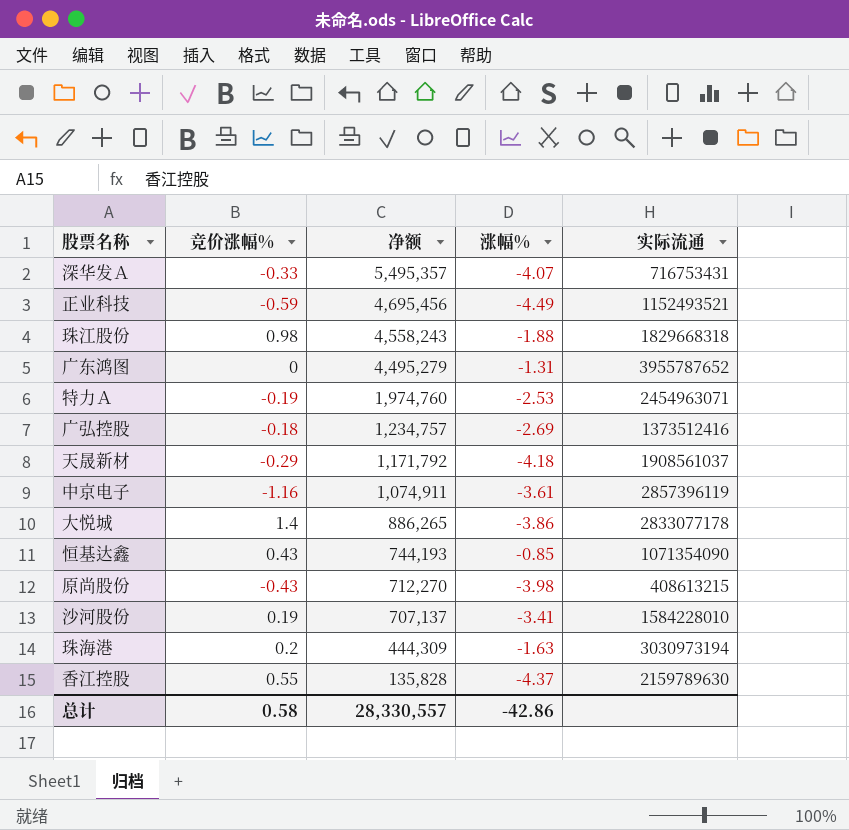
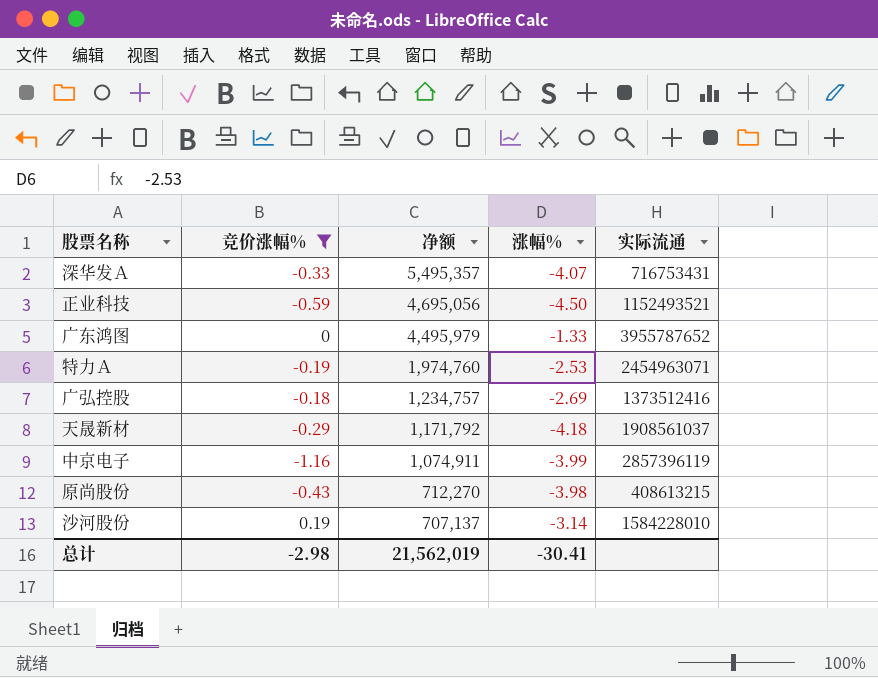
filter: none -> 竞价涨幅% <= 0.19
正业科技 | 净额: 4,695,456 -> 4,695,056
正业科技 | 涨幅%: -4.49 -> -4.50
广东鸿图 | 净额: 4,495,279 -> 4,495,979
广东鸿图 | 涨幅%: -1.31 -> -1.33
中京电子 | 涨幅%: -3.61 -> -3.99
沙河股份 | 涨幅%: -3.41 -> -3.14
总计 | 竞价涨幅%: 0.58 -> -2.98
总计 | 净额: 28,330,557 -> 21,562,019
总计 | 涨幅%: -42.86 -> -30.41

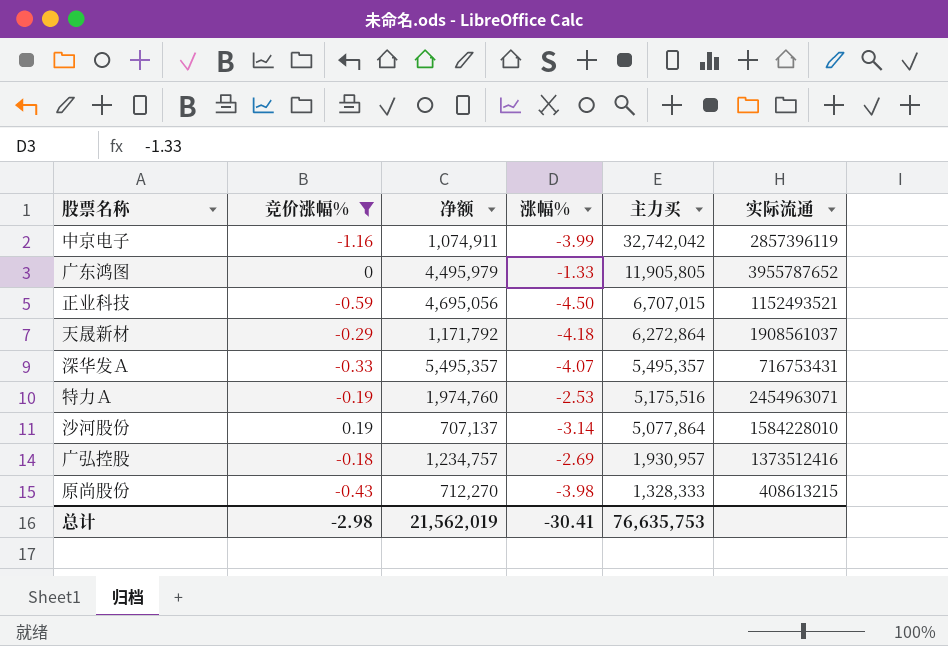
row order: 净额 descending -> 主力买 descending
column 主力买 | position: none -> 5

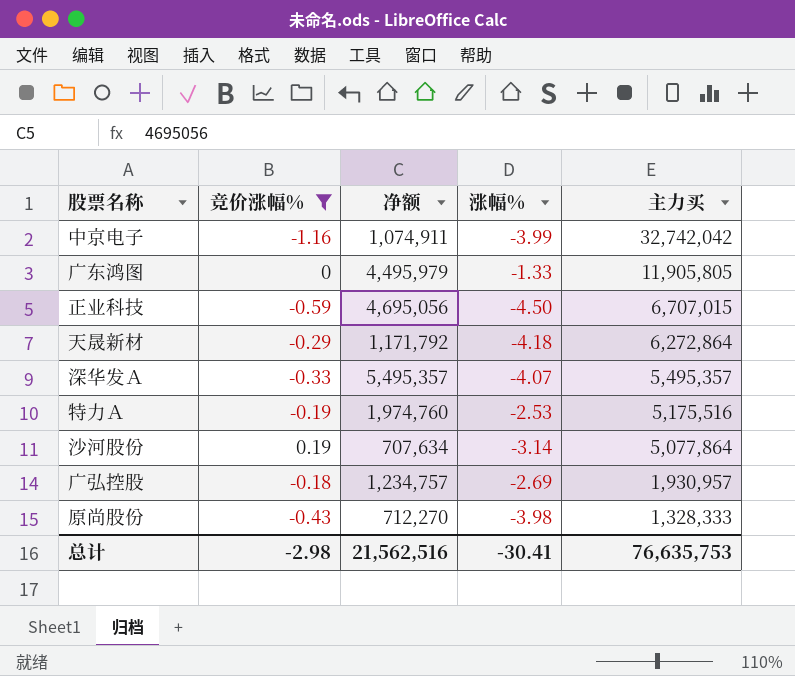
column 实际流通 | position: 6 -> none
沙河股份 | 净额: 707,137 -> 707,634
总计 | 净额: 21,562,019 -> 21,562,516

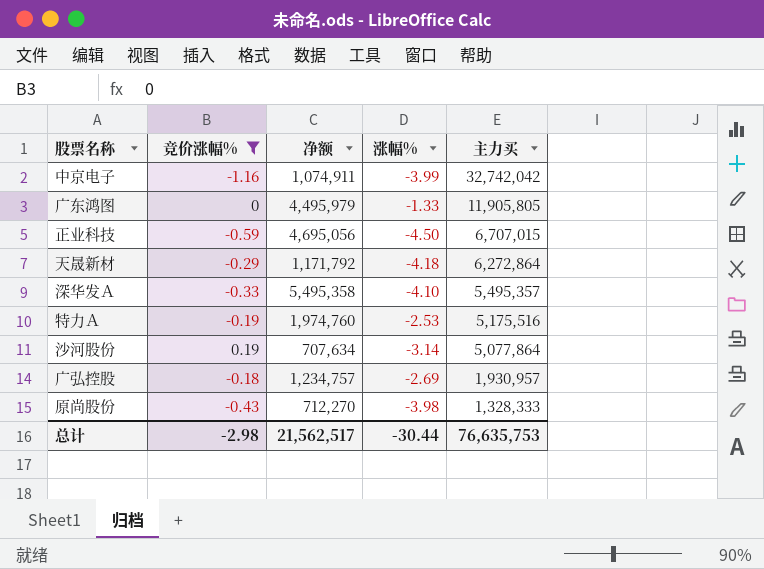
深华发Ａ | 净额: 5,495,357 -> 5,495,358
深华发Ａ | 涨幅%: -4.07 -> -4.10
总计 | 净额: 21,562,516 -> 21,562,517
总计 | 涨幅%: -30.41 -> -30.44

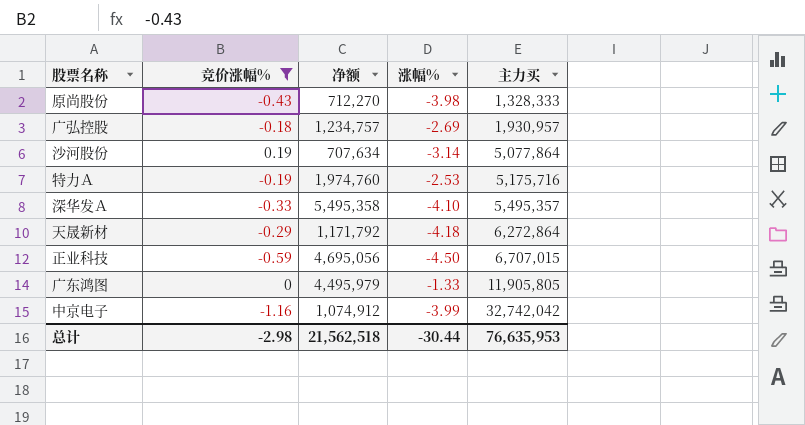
row order: 主力买 descending -> 主力买 ascending
特力Ａ | 主力买: 5,175,516 -> 5,175,716
中京电子 | 净额: 1,074,911 -> 1,074,912
总计 | 净额: 21,562,517 -> 21,562,518
总计 | 主力买: 76,635,753 -> 76,635,953

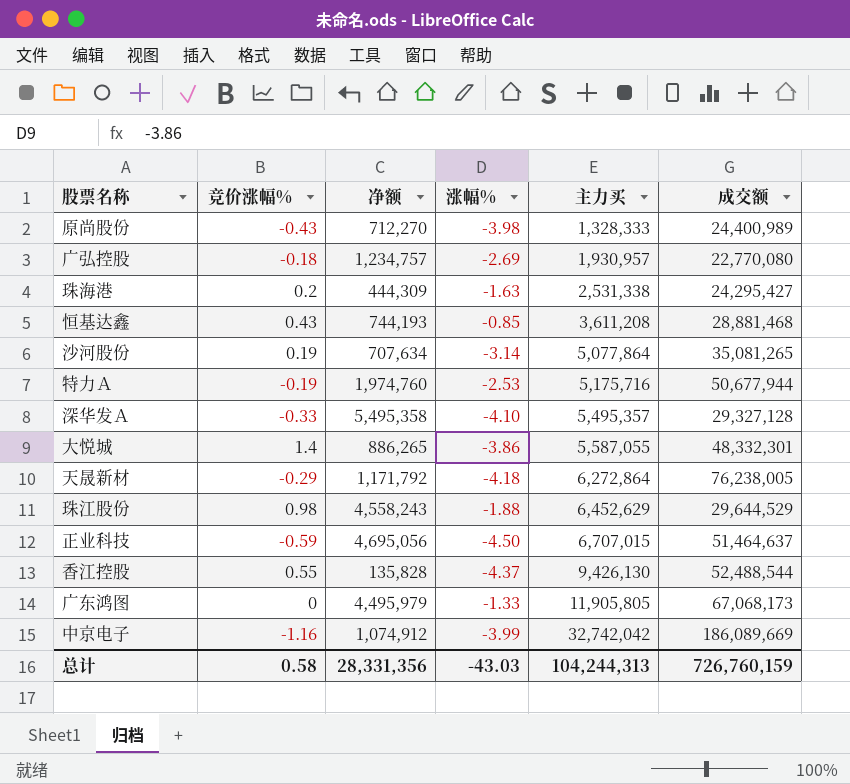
filter: 竞价涨幅% <= 0.19 -> none
column 成交额 | position: none -> 6
总计 | 竞价涨幅%: -2.98 -> 0.58
总计 | 净额: 21,562,518 -> 28,331,356
总计 | 涨幅%: -30.44 -> -43.03
总计 | 主力买: 76,635,953 -> 104,244,313

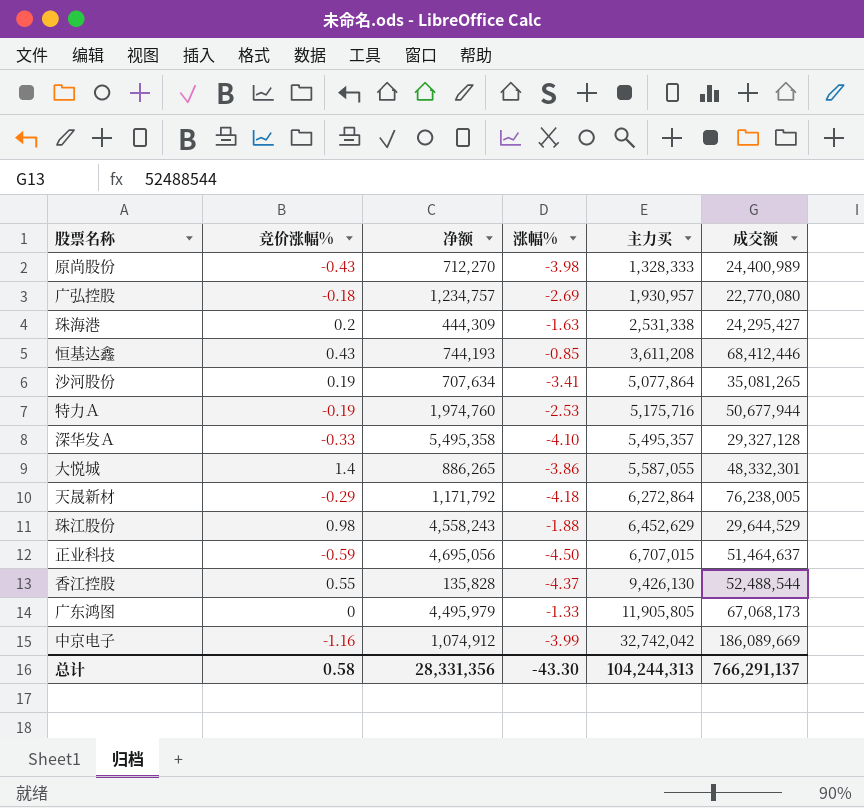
恒基达鑫 | 成交额: 28,881,468 -> 68,412,446
沙河股份 | 涨幅%: -3.14 -> -3.41
总计 | 涨幅%: -43.03 -> -43.30
总计 | 成交额: 726,760,159 -> 766,291,137

